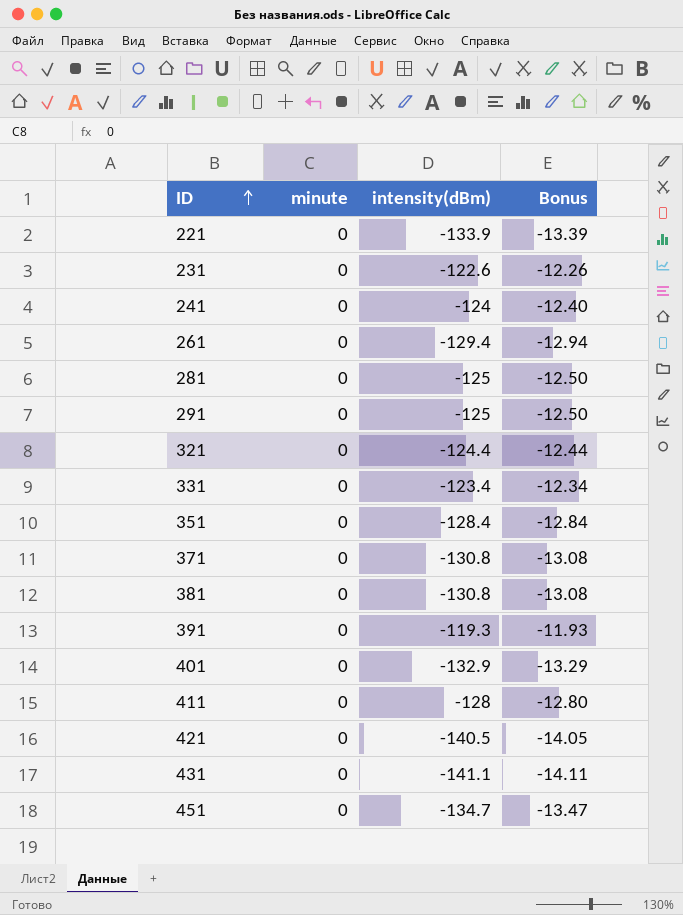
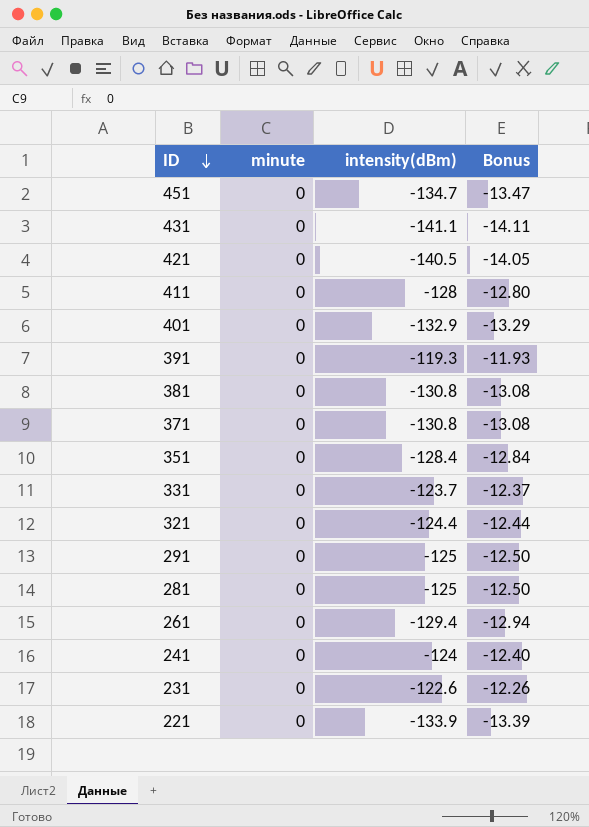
row order: ID ascending -> ID descending
331 | intensity(dBm): -123.4 -> -123.7
331 | Bonus: -12.34 -> -12.37

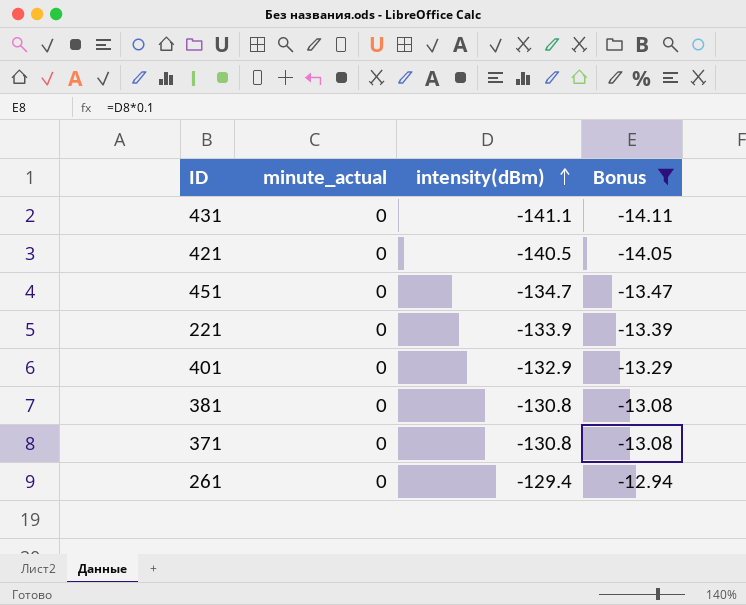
filter: none -> Bonus <= -12.94
row order: ID descending -> intensity(dBm) ascending
column name: minute -> minute_actual

